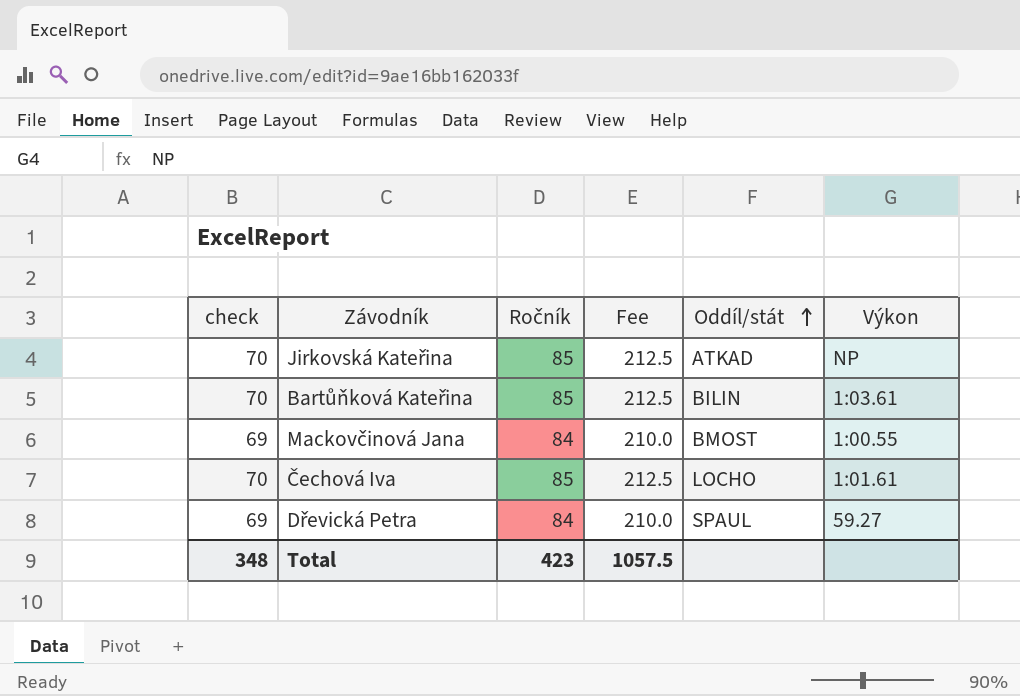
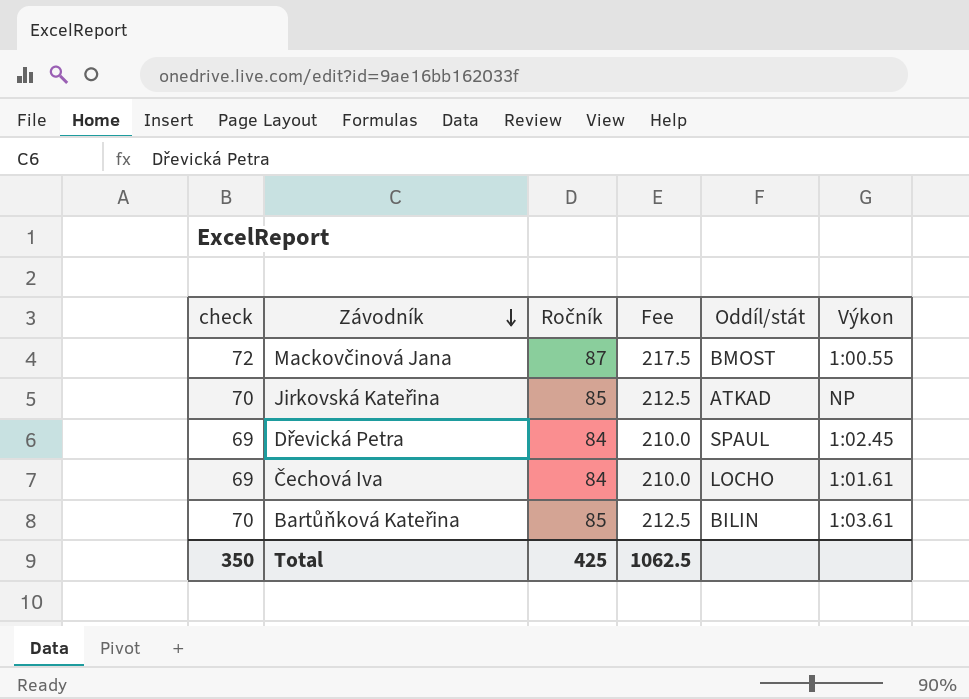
row order: Oddíl/stát ascending -> Závodník descending
Mackovčinová Jana | check: 69 -> 72
Mackovčinová Jana | Ročník: 84 -> 87
Mackovčinová Jana | Fee: 210.0 -> 217.5
Dřevická Petra | Výkon: 59.27 -> 1:02.45
Čechová Iva | check: 70 -> 69
Čechová Iva | Ročník: 85 -> 84
Čechová Iva | Fee: 212.5 -> 210.0
Total | check: 348 -> 350
Total | Ročník: 423 -> 425
Total | Fee: 1057.5 -> 1062.5

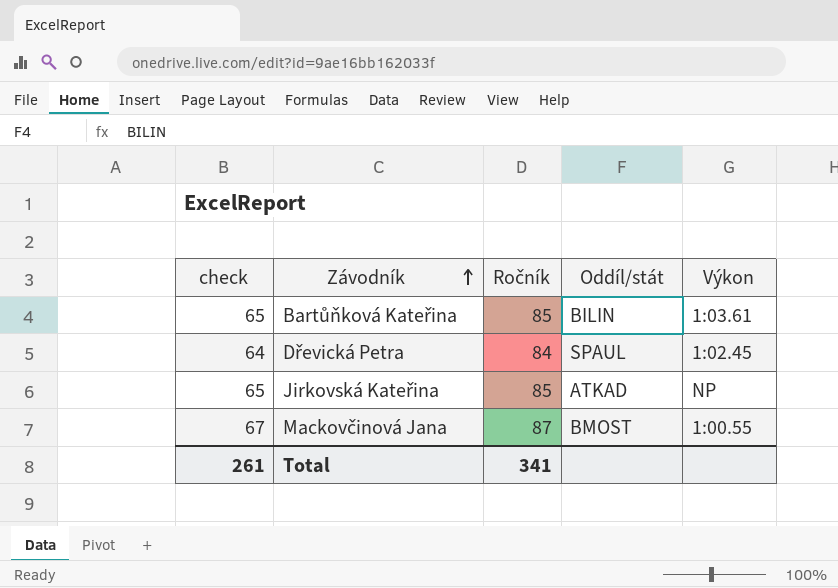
row order: Závodník descending -> Závodník ascending
column Fee | formula: [Ročník] * 2.5 -> none
column check | formula: [Ročník] - 15 -> [Ročník] - 20
row Čechová Iva: 69 | 84 | 210.0 | LOCHO | 1:01.61 -> none
Total | check: 350 -> 261
Total | Ročník: 425 -> 341

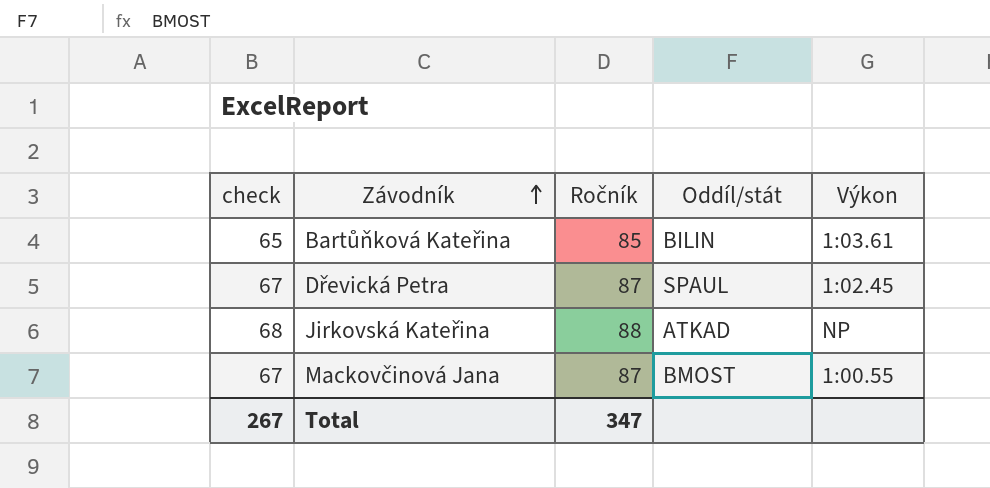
Dřevická Petra | check: 64 -> 67
Dřevická Petra | Ročník: 84 -> 87
Jirkovská Kateřina | check: 65 -> 68
Jirkovská Kateřina | Ročník: 85 -> 88
Total | check: 261 -> 267
Total | Ročník: 341 -> 347

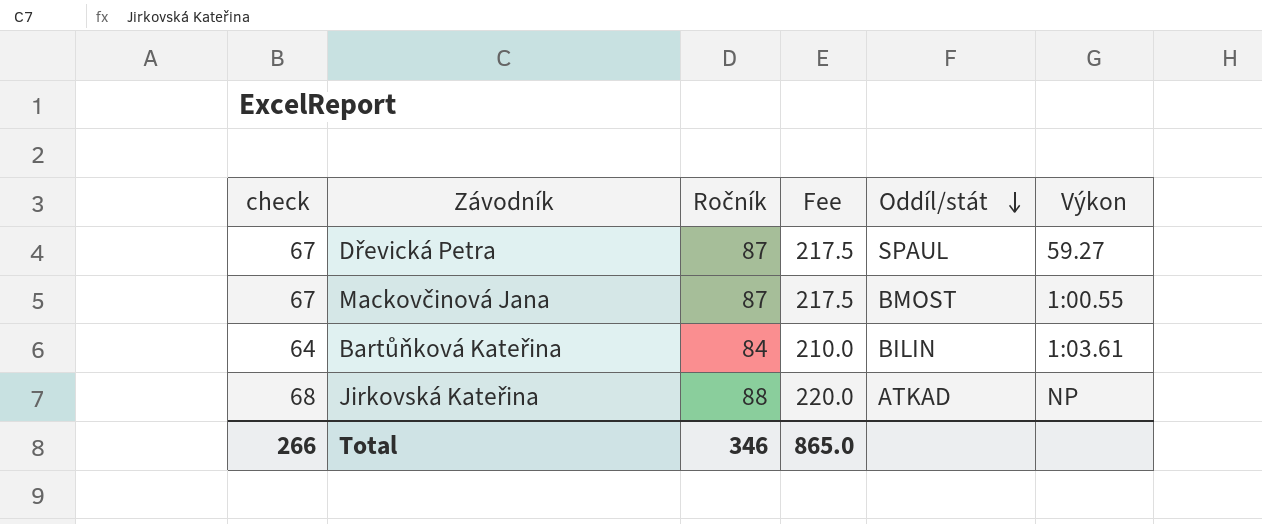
row order: Závodník ascending -> Oddíl/stát descending
column Fee | formula: none -> [Ročník] * 2.5
Dřevická Petra | Výkon: 1:02.45 -> 59.27
Bartůňková Kateřina | check: 65 -> 64
Bartůňková Kateřina | Ročník: 85 -> 84
Total | check: 267 -> 266
Total | Ročník: 347 -> 346

